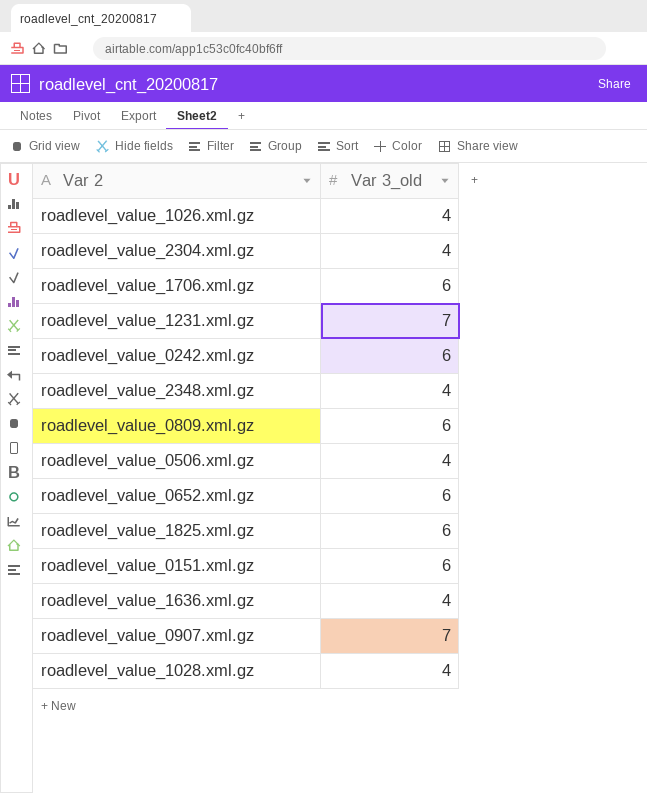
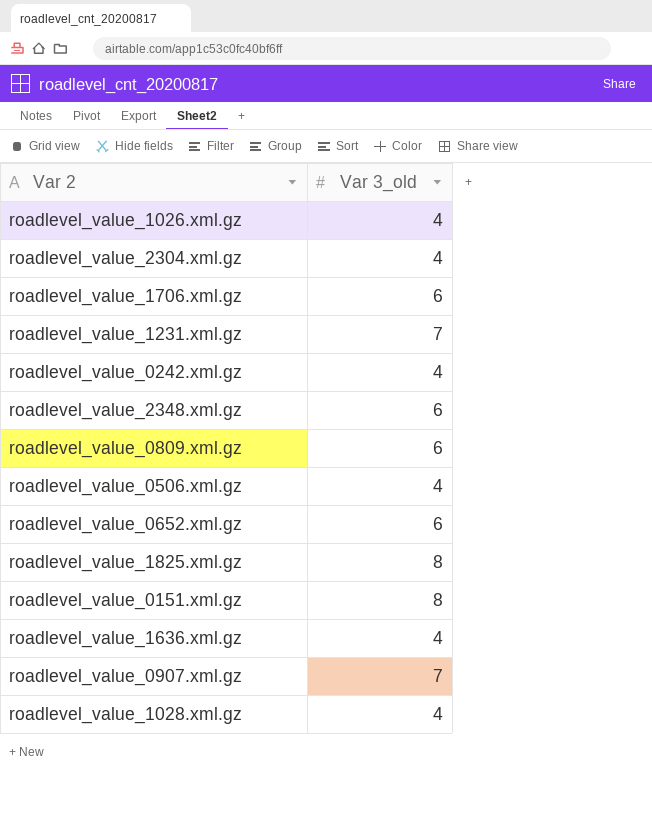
roadlevel_value_0242.xml.gz | Var 3_old: 6 -> 4
roadlevel_value_2348.xml.gz | Var 3_old: 4 -> 6
roadlevel_value_1825.xml.gz | Var 3_old: 6 -> 8
roadlevel_value_0151.xml.gz | Var 3_old: 6 -> 8

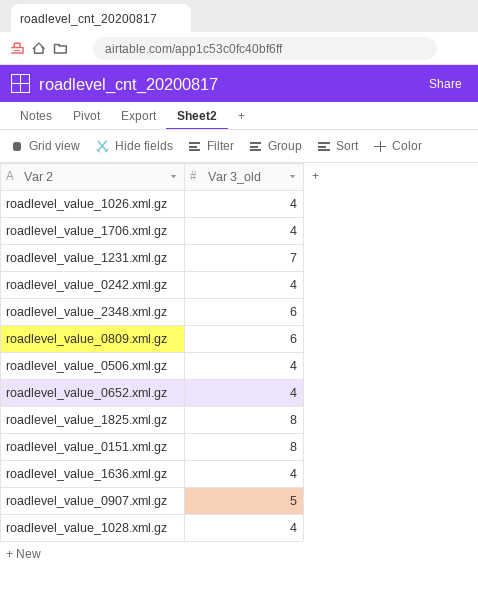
row roadlevel_value_2304.xml.gz: 4 -> none
roadlevel_value_1706.xml.gz | Var 3_old: 6 -> 4
roadlevel_value_0652.xml.gz | Var 3_old: 6 -> 4
roadlevel_value_0907.xml.gz | Var 3_old: 7 -> 5

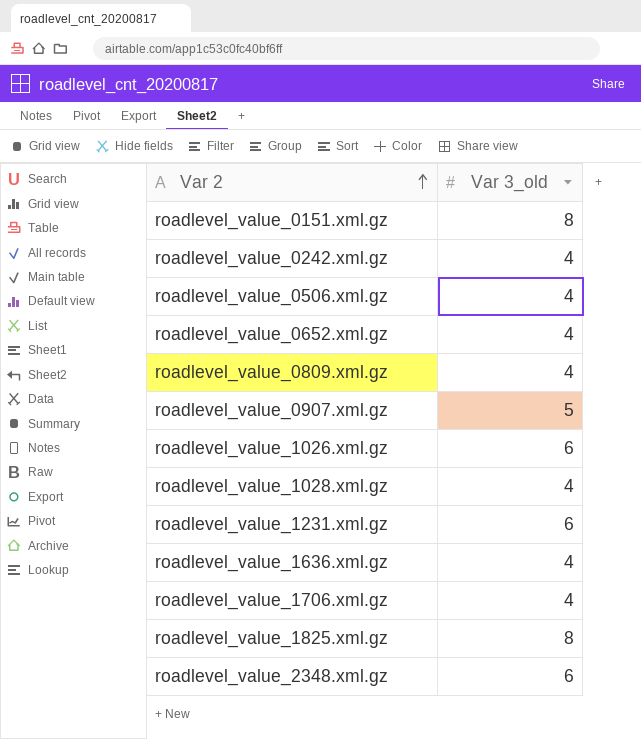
row order: none -> Var 2 ascending
roadlevel_value_0809.xml.gz | Var 3_old: 6 -> 4
roadlevel_value_1026.xml.gz | Var 3_old: 4 -> 6
roadlevel_value_1231.xml.gz | Var 3_old: 7 -> 6

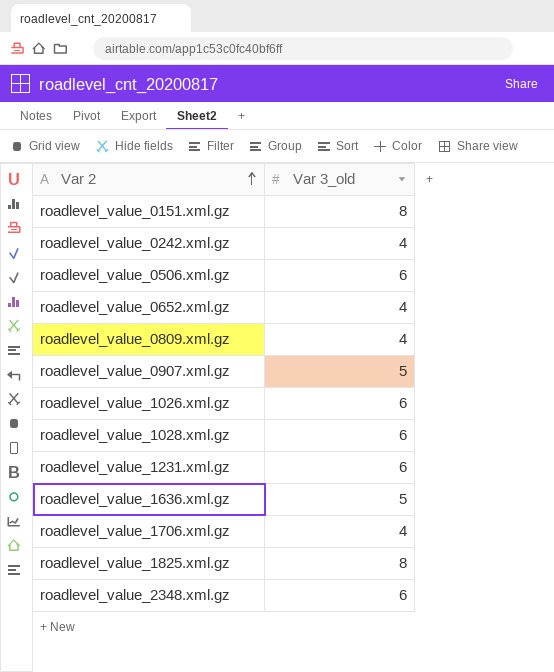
roadlevel_value_0506.xml.gz | Var 3_old: 4 -> 6
roadlevel_value_1028.xml.gz | Var 3_old: 4 -> 6
roadlevel_value_1636.xml.gz | Var 3_old: 4 -> 5

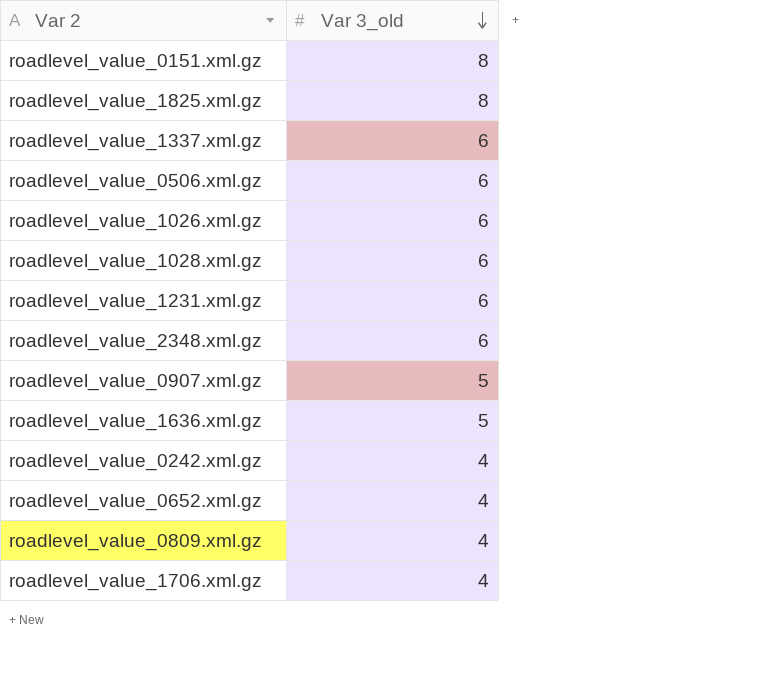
row order: Var 2 ascending -> Var 3_old descending
row roadlevel_value_1337.xml.gz: none -> 6

